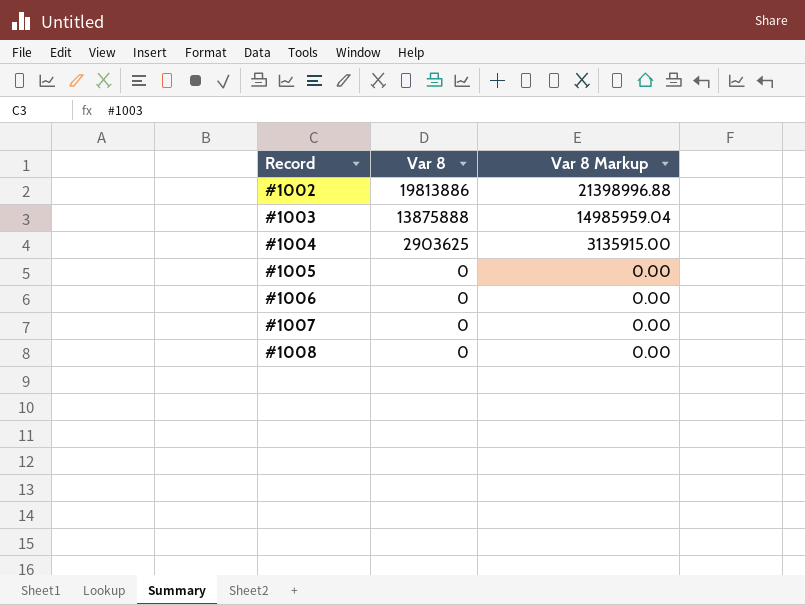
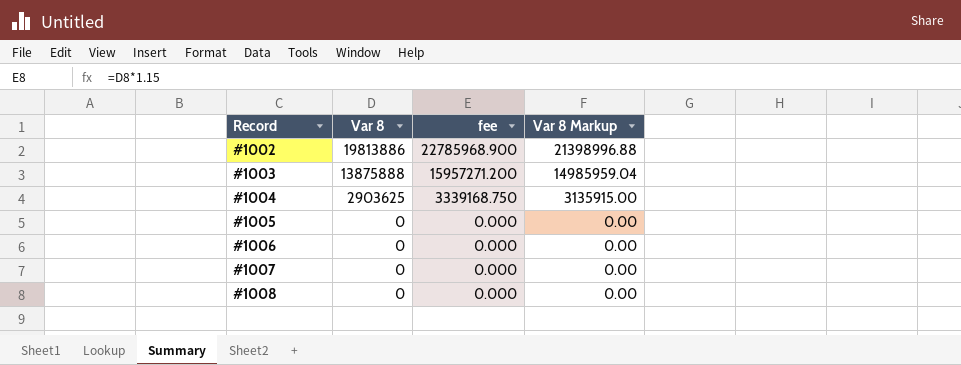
column fee | formula: none -> [Var 8] * 1.15

